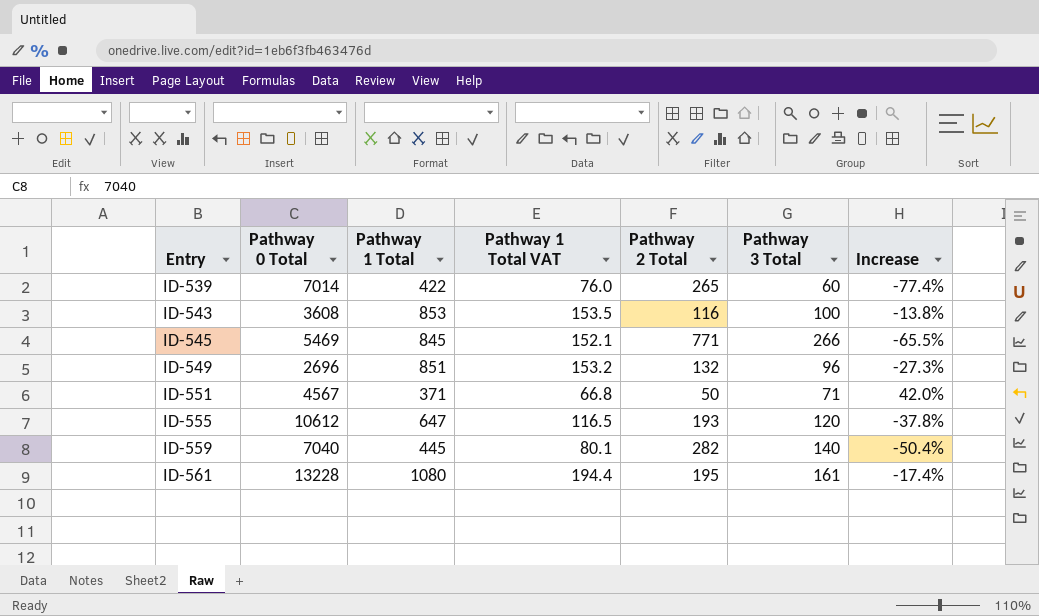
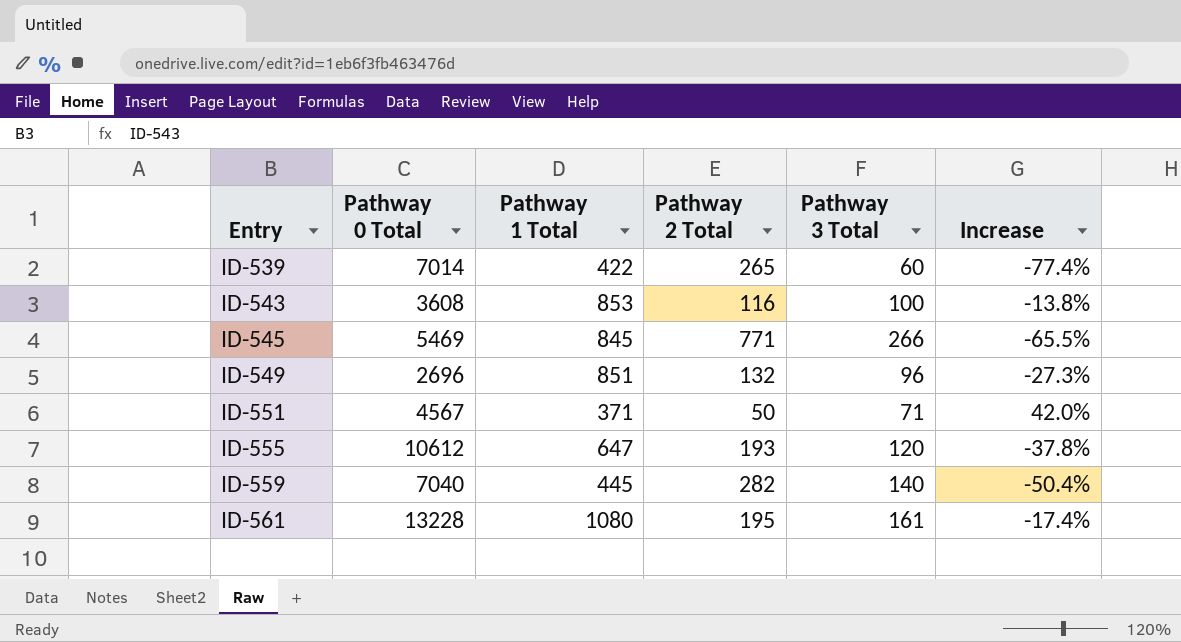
column Pathway 1 Total VAT | formula: [Pathway 1 Total] * 0.18 -> none

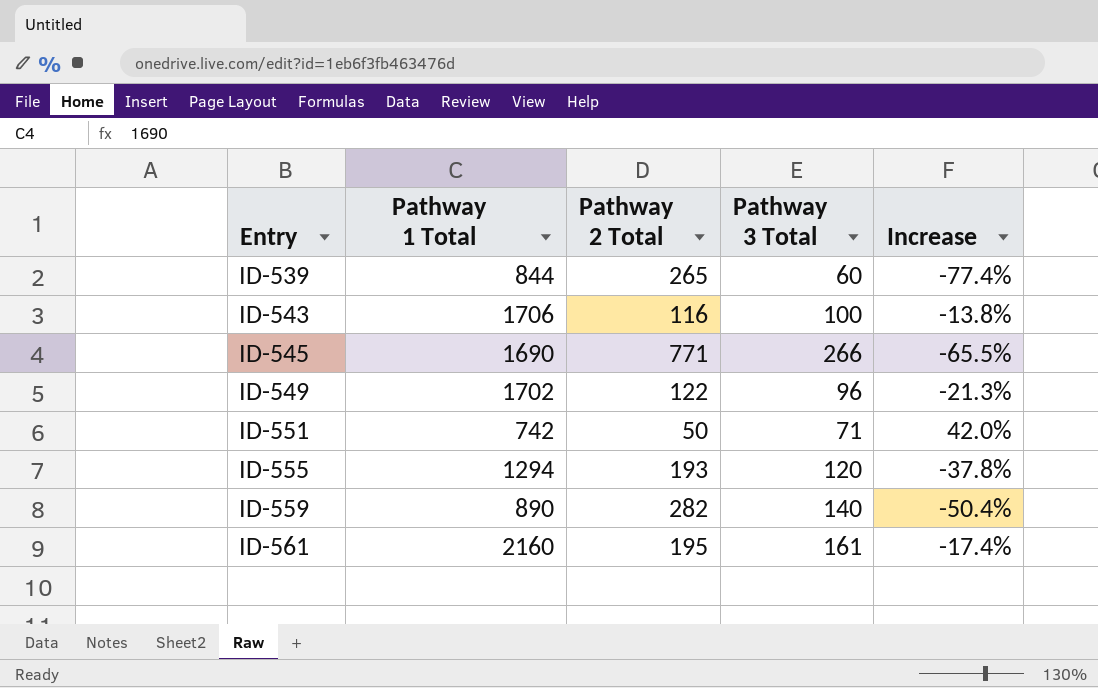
column Pathway 0 Total | position: 2 -> none
ID-539 | Pathway 1 Total: 422 -> 844
ID-543 | Pathway 1 Total: 853 -> 1706
ID-545 | Pathway 1 Total: 845 -> 1690
ID-549 | Pathway 1 Total: 851 -> 1702
ID-549 | Pathway 2 Total: 132 -> 122
ID-549 | Increase: -27.3% -> -21.3%
ID-551 | Pathway 1 Total: 371 -> 742
ID-555 | Pathway 1 Total: 647 -> 1294
ID-559 | Pathway 1 Total: 445 -> 890
ID-561 | Pathway 1 Total: 1080 -> 2160

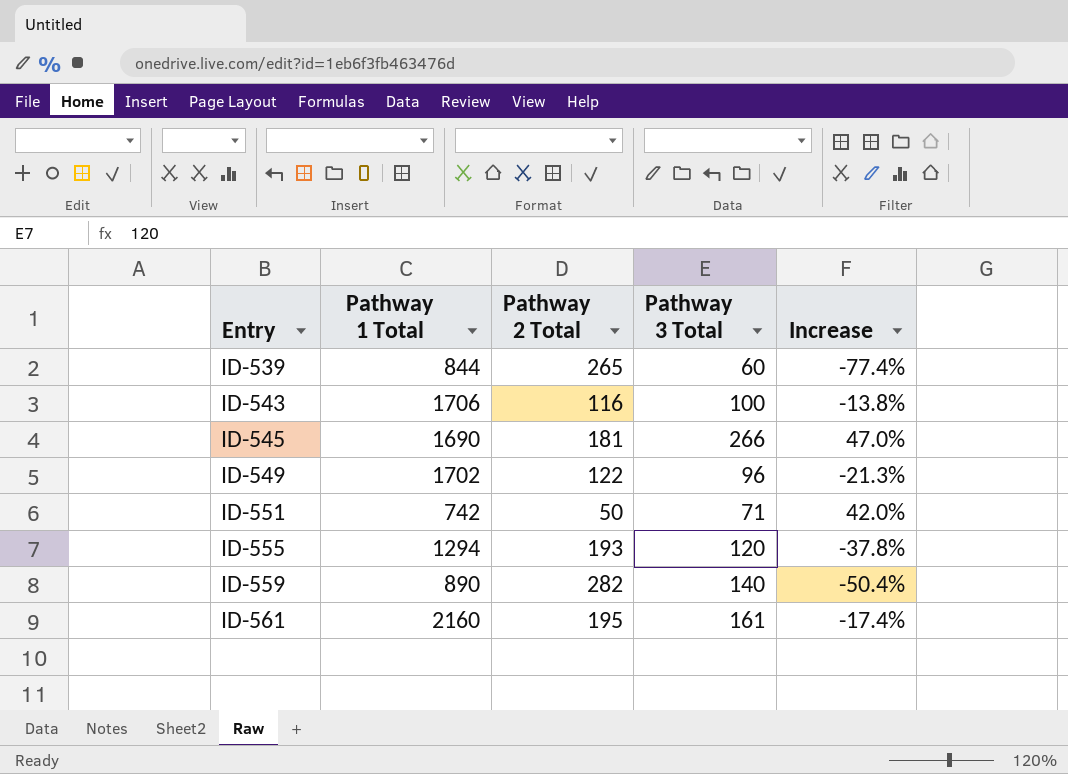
ID-545 | Pathway 2 Total: 771 -> 181
ID-545 | Increase: -65.5% -> 47.0%

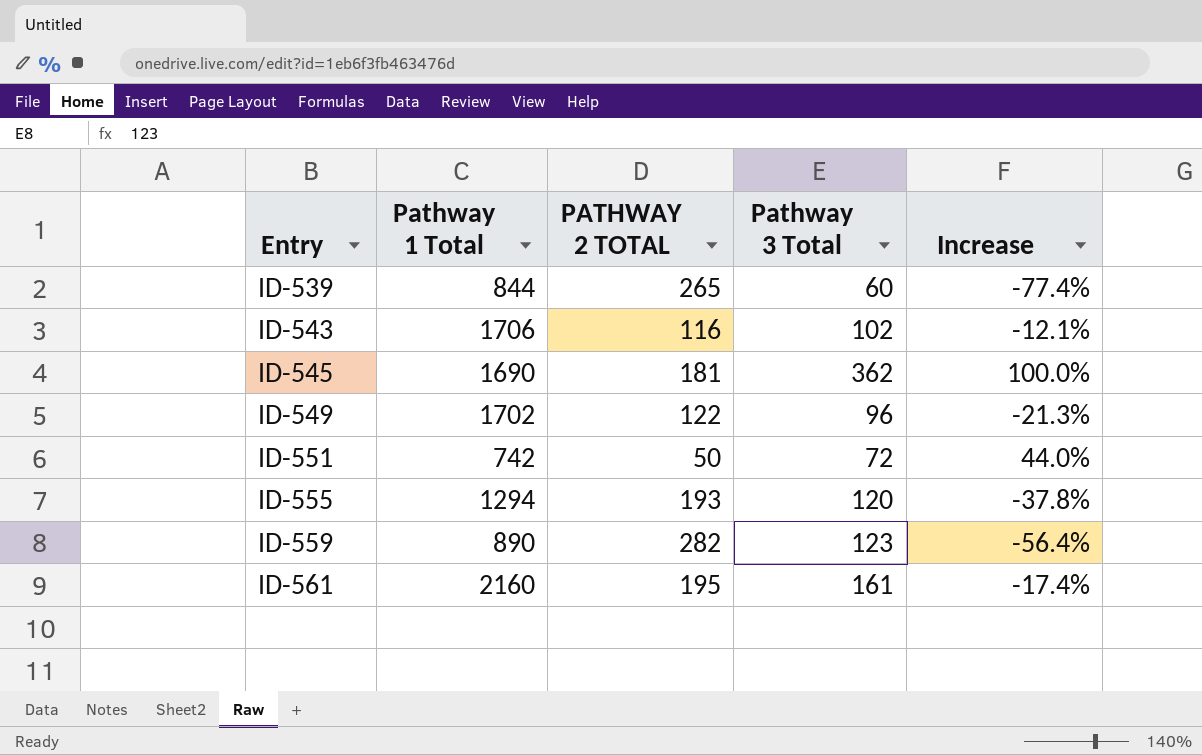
column name: Pathway 2 Total -> PATHWAY 2 TOTAL
ID-543 | Pathway 3 Total: 100 -> 102
ID-543 | Increase: -13.8% -> -12.1%
ID-545 | Pathway 3 Total: 266 -> 362
ID-545 | Increase: 47.0% -> 100.0%
ID-551 | Pathway 3 Total: 71 -> 72
ID-551 | Increase: 42.0% -> 44.0%
ID-559 | Pathway 3 Total: 140 -> 123
ID-559 | Increase: -50.4% -> -56.4%

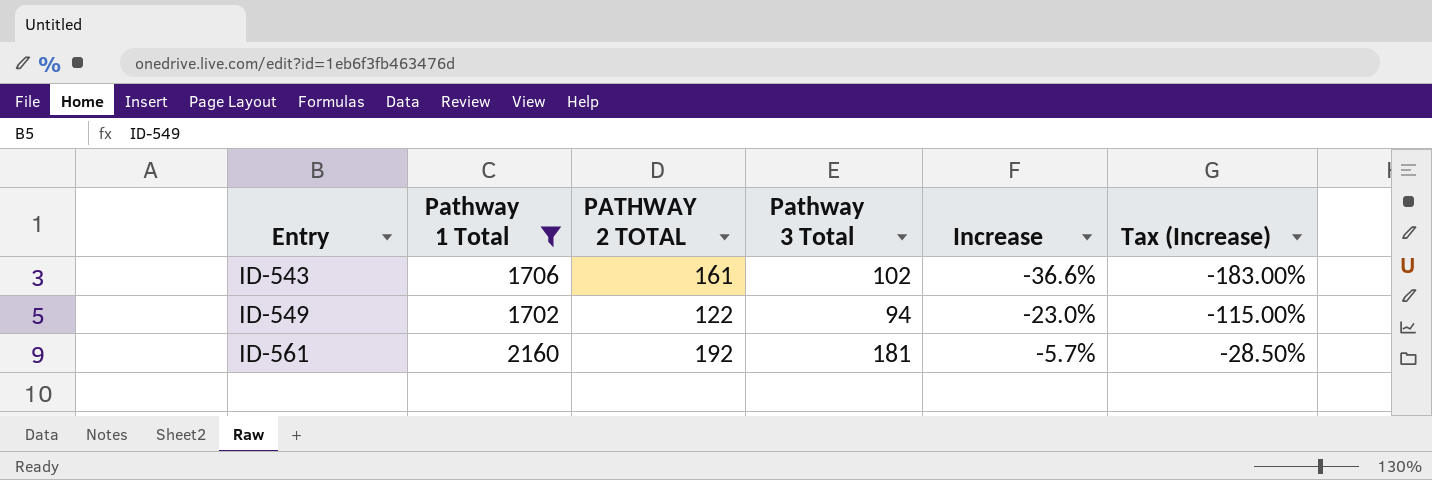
filter: none -> Pathway 1 Total >= 1702
column Tax (Increase) | formula: none -> [Increase] * 5
ID-543 | PATHWAY 2 TOTAL: 116 -> 161
ID-543 | Increase: -12.1% -> -36.6%
ID-549 | Pathway 3 Total: 96 -> 94
ID-549 | Increase: -21.3% -> -23.0%
ID-561 | PATHWAY 2 TOTAL: 195 -> 192
ID-561 | Pathway 3 Total: 161 -> 181
ID-561 | Increase: -17.4% -> -5.7%

